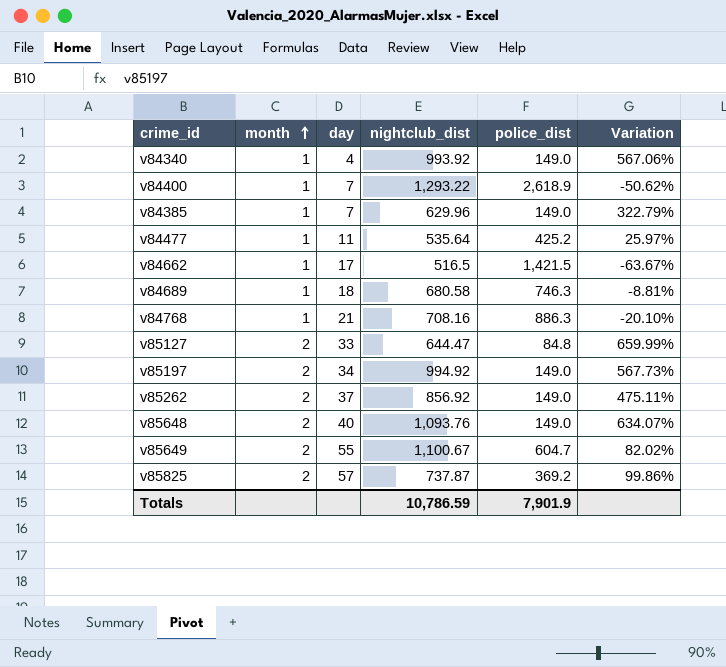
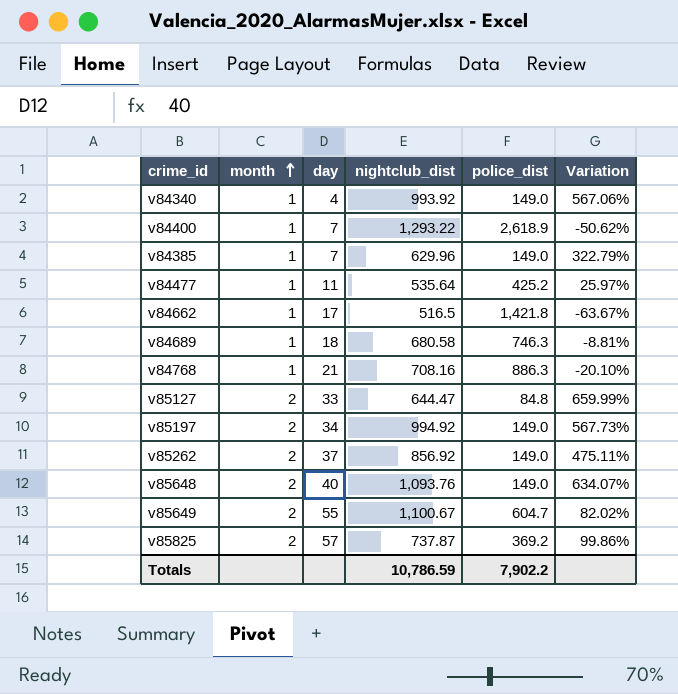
v84662 | police_dist: 1,421.5 -> 1,421.8
Totals | police_dist: 7,901.9 -> 7,902.2

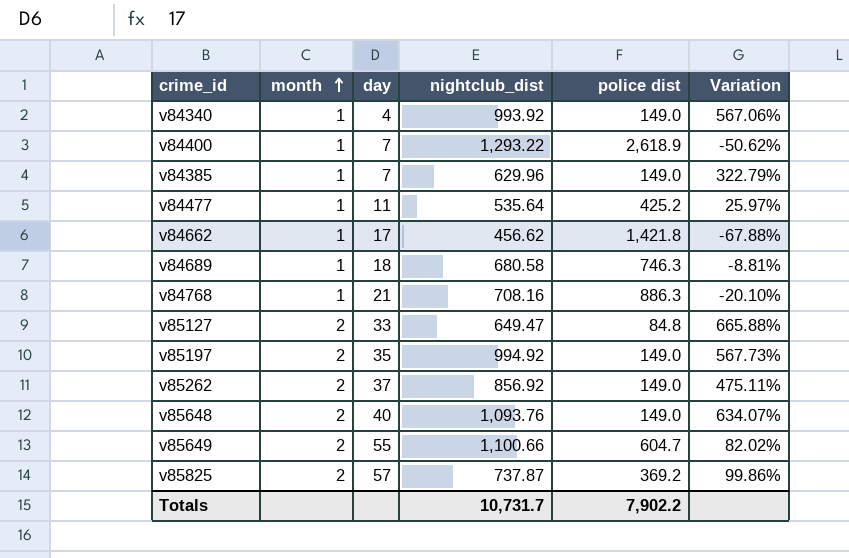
column name: police_dist -> police dist
v84662 | nightclub_dist: 516.5 -> 456.62
v84662 | Variation: -63.67% -> -67.88%
v85127 | nightclub_dist: 644.47 -> 649.47
v85127 | Variation: 659.99% -> 665.88%
v85197 | day: 34 -> 35
v85649 | nightclub_dist: 1,100.67 -> 1,100.66
Totals | nightclub_dist: 10,786.59 -> 10,731.7

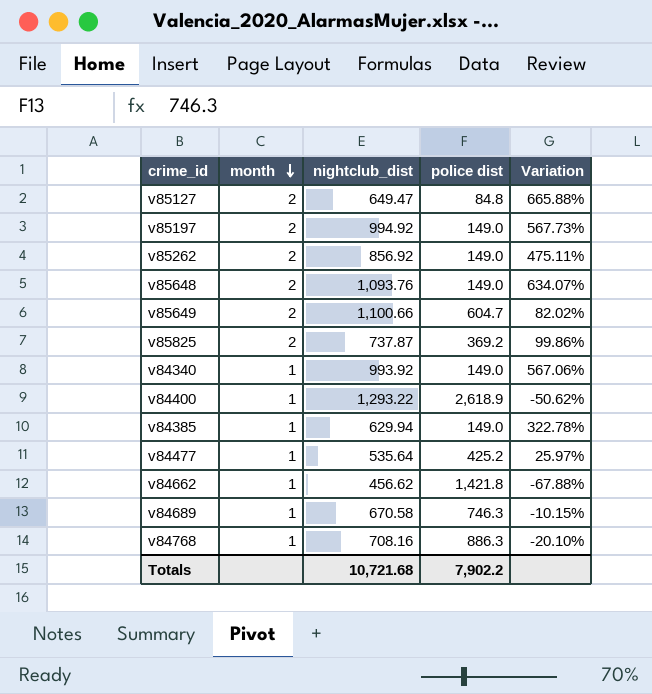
row order: month ascending -> month descending
column day | position: 3 -> none
v84385 | nightclub_dist: 629.96 -> 629.94
v84385 | Variation: 322.79% -> 322.78%
v84689 | nightclub_dist: 680.58 -> 670.58
v84689 | Variation: -8.81% -> -10.15%
Totals | nightclub_dist: 10,731.7 -> 10,721.68

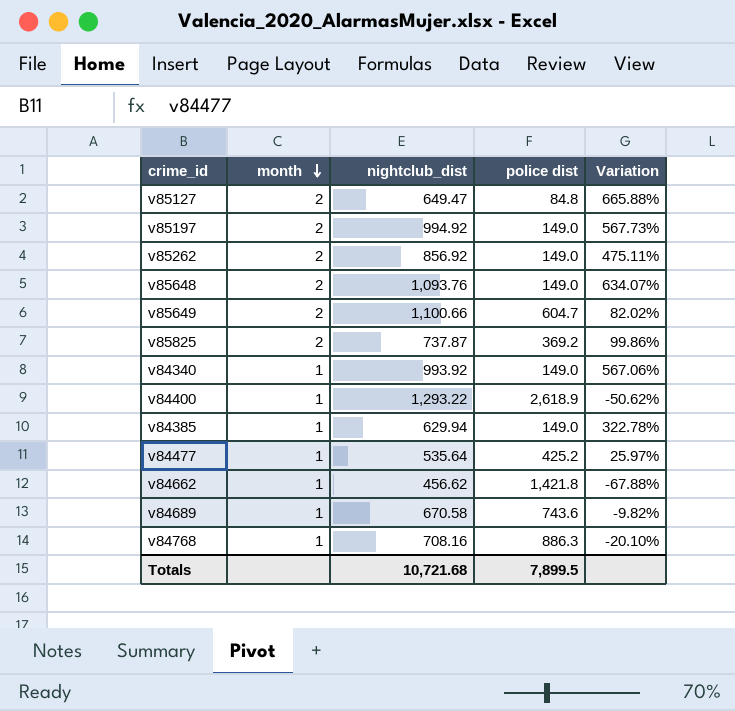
v84689 | police dist: 746.3 -> 743.6
v84689 | Variation: -10.15% -> -9.82%
Totals | police dist: 7,902.2 -> 7,899.5

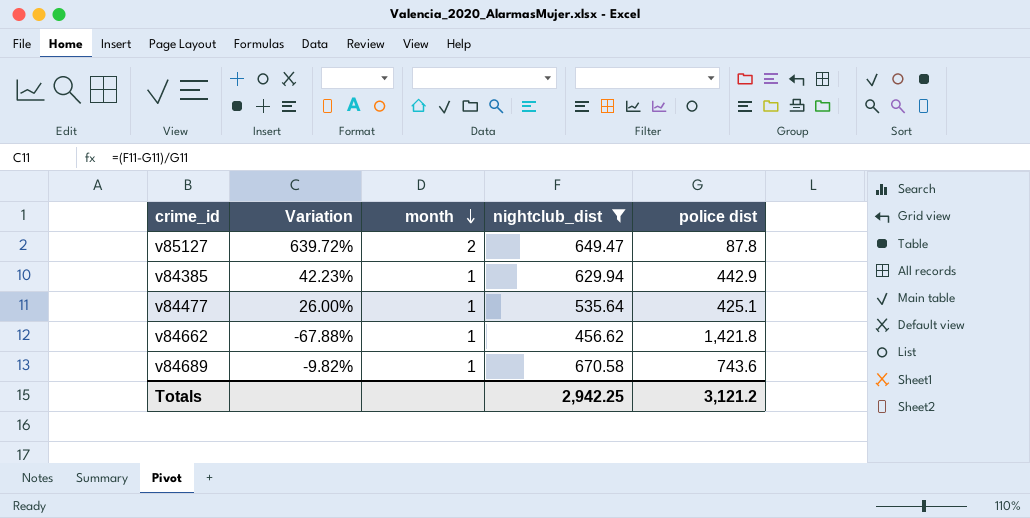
filter: none -> nightclub_dist <= 670.58
column Variation | position: 5 -> 2
v85127 | Variation: 665.88% -> 639.72%
v85127 | police dist: 84.8 -> 87.8
v84385 | Variation: 322.78% -> 42.23%
v84385 | police dist: 149.0 -> 442.9
v84477 | Variation: 25.97% -> 26.00%
v84477 | police dist: 425.2 -> 425.1
Totals | nightclub_dist: 10,721.68 -> 2,942.25
Totals | police dist: 7,899.5 -> 3,121.2

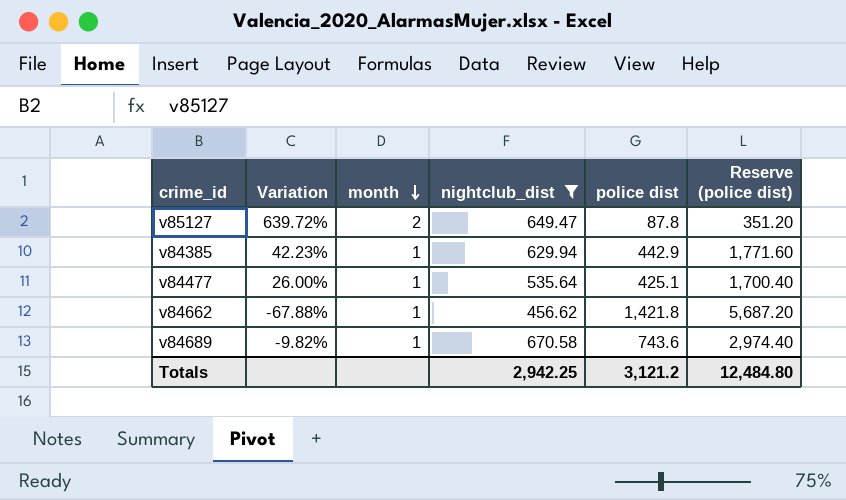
column Reserve (police dist) | formula: none -> [police dist] * 4

